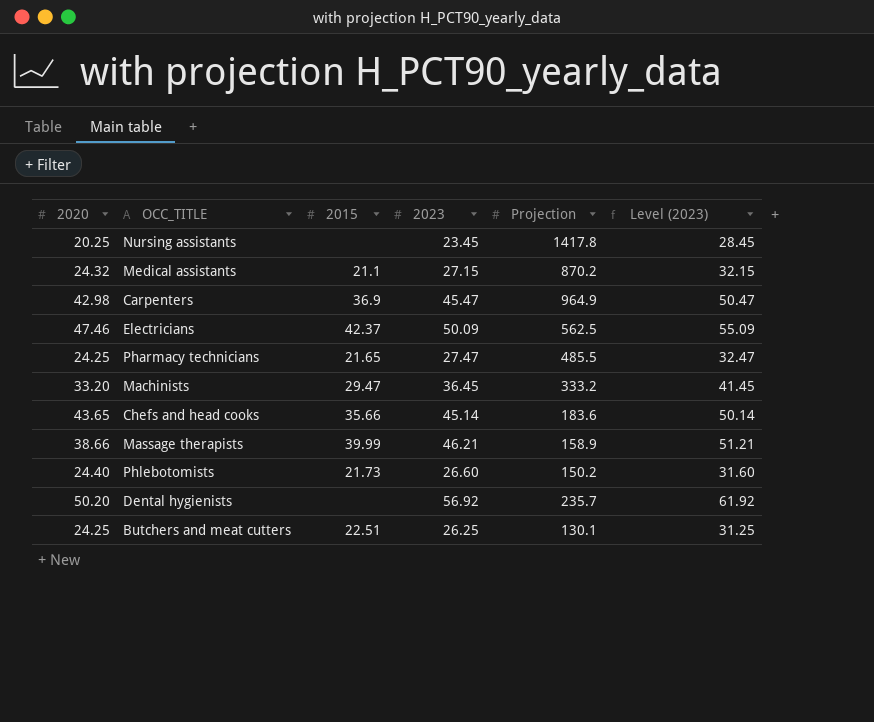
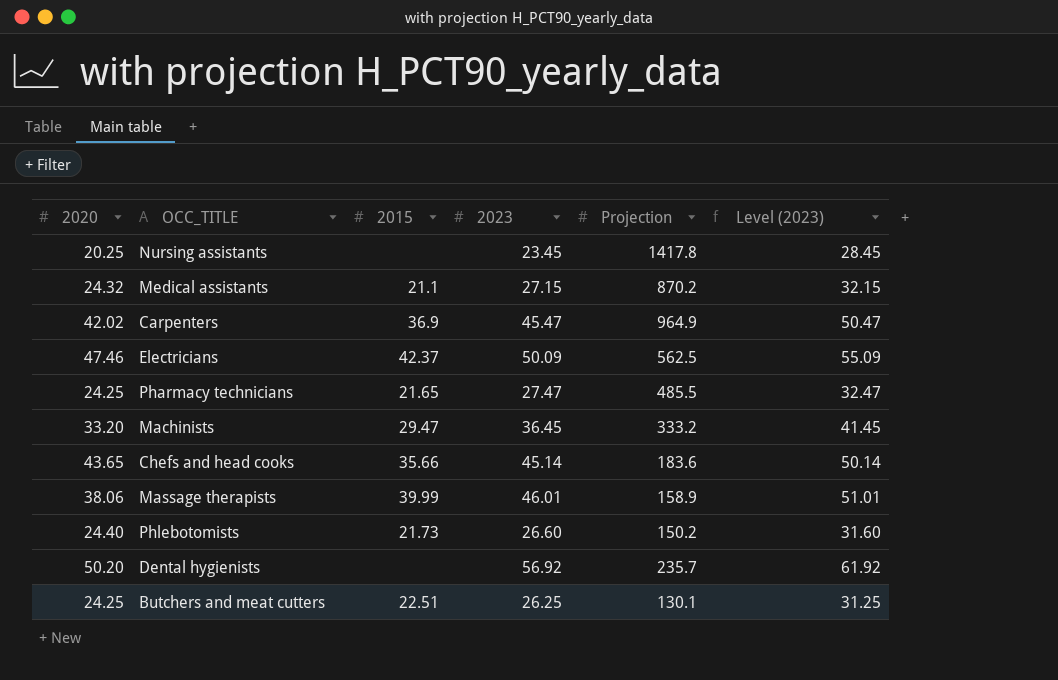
Carpenters | 2020: 42.98 -> 42.02
Massage therapists | 2020: 38.66 -> 38.06
Massage therapists | 2023: 46.21 -> 46.01
Massage therapists | Level (2023): 51.21 -> 51.01

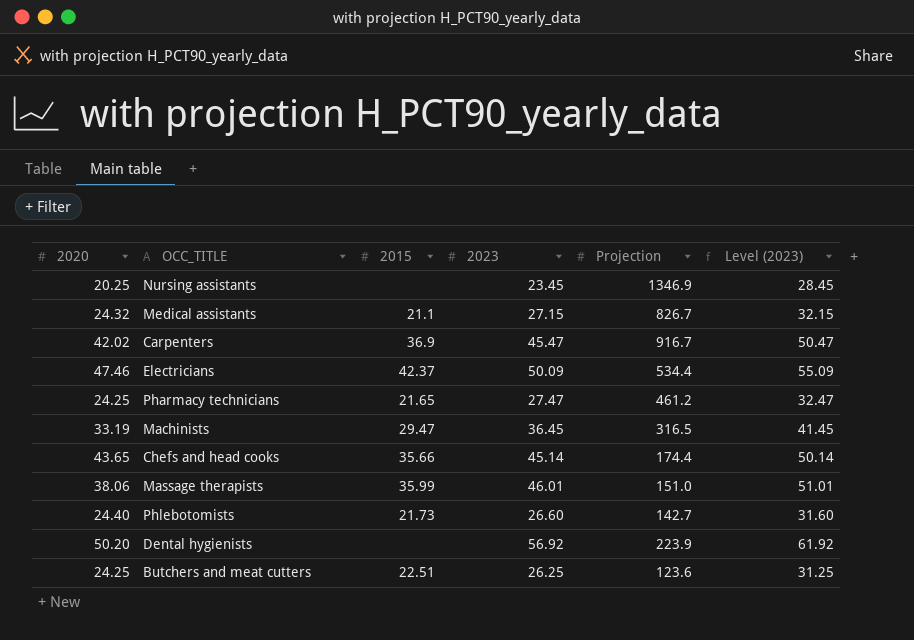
Nursing assistants | Projection: 1417.8 -> 1346.9
Medical assistants | Projection: 870.2 -> 826.7
Carpenters | Projection: 964.9 -> 916.7
Electricians | Projection: 562.5 -> 534.4
Pharmacy technicians | Projection: 485.5 -> 461.2
Machinists | 2020: 33.20 -> 33.19
Machinists | Projection: 333.2 -> 316.5
Chefs and head cooks | Projection: 183.6 -> 174.4
Massage therapists | 2015: 39.99 -> 35.99
Massage therapists | Projection: 158.9 -> 151.0
Phlebotomists | Projection: 150.2 -> 142.7
Dental hygienists | Projection: 235.7 -> 223.9
Butchers and meat cutters | Projection: 130.1 -> 123.6

